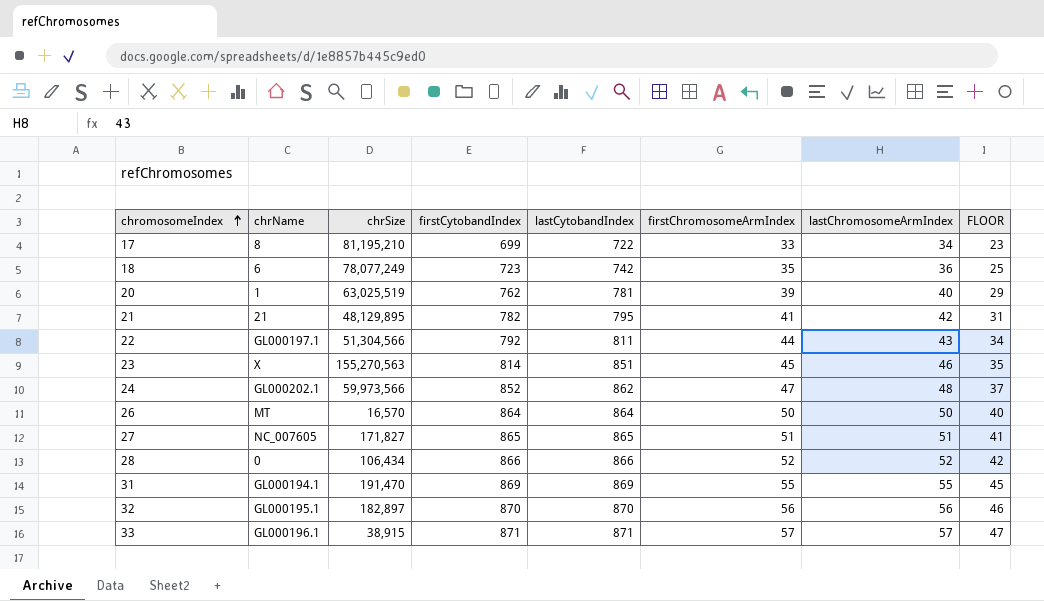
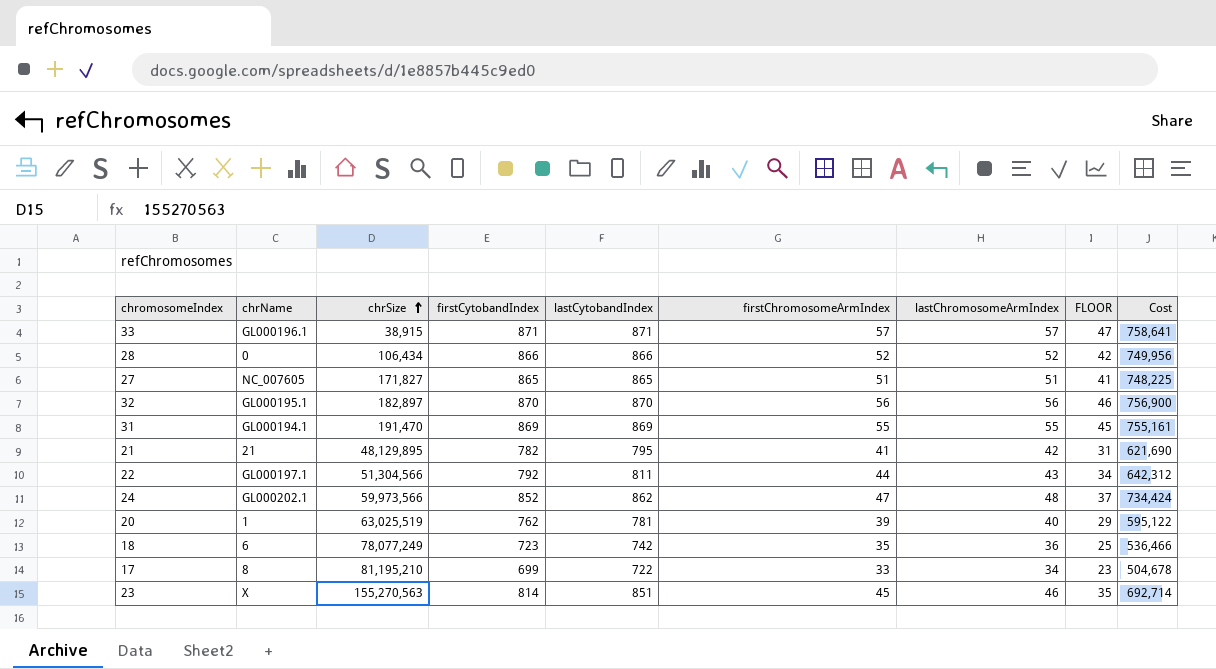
row order: chromosomeIndex ascending -> chrSize ascending
column Cost | formula: none -> [firstCytobandIndex] * [lastCytobandIndex]
row 26: MT | 16,570 | 864 | 864 | 50 | 50 | 40 -> none

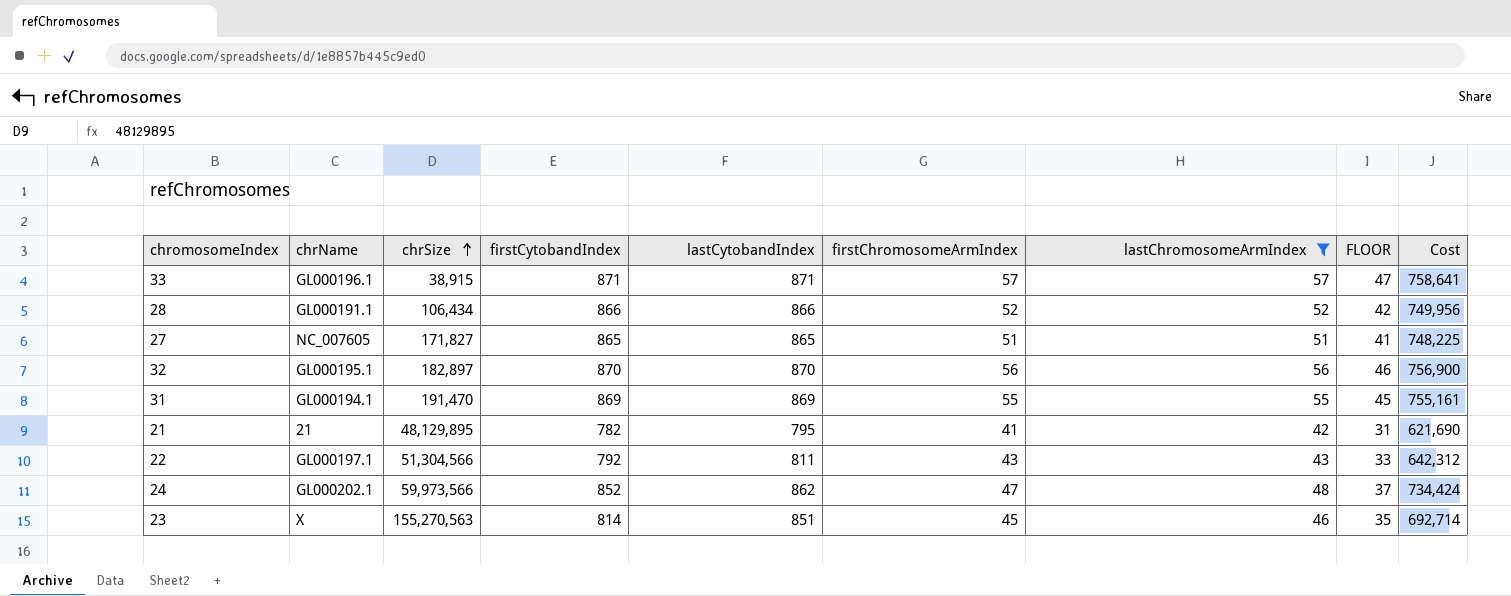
filter: none -> lastChromosomeArmIndex >= 42
28 | chrName: 0 -> GL000191.1
22 | firstChromosomeArmIndex: 44 -> 43
22 | FLOOR: 34 -> 33

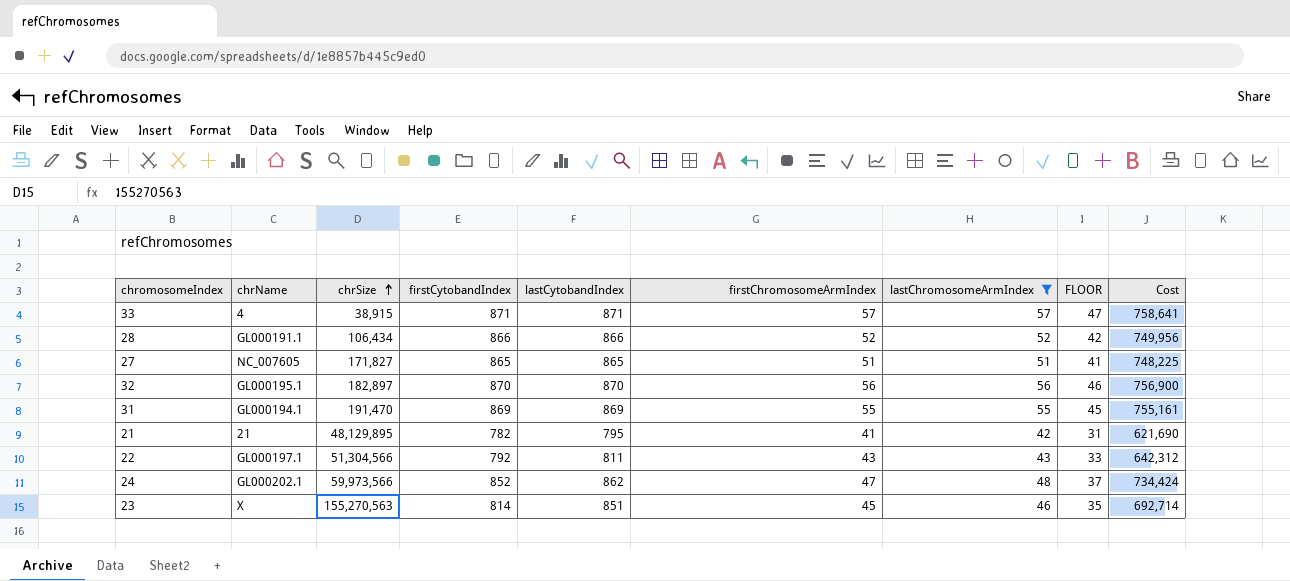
33 | chrName: GL000196.1 -> 4

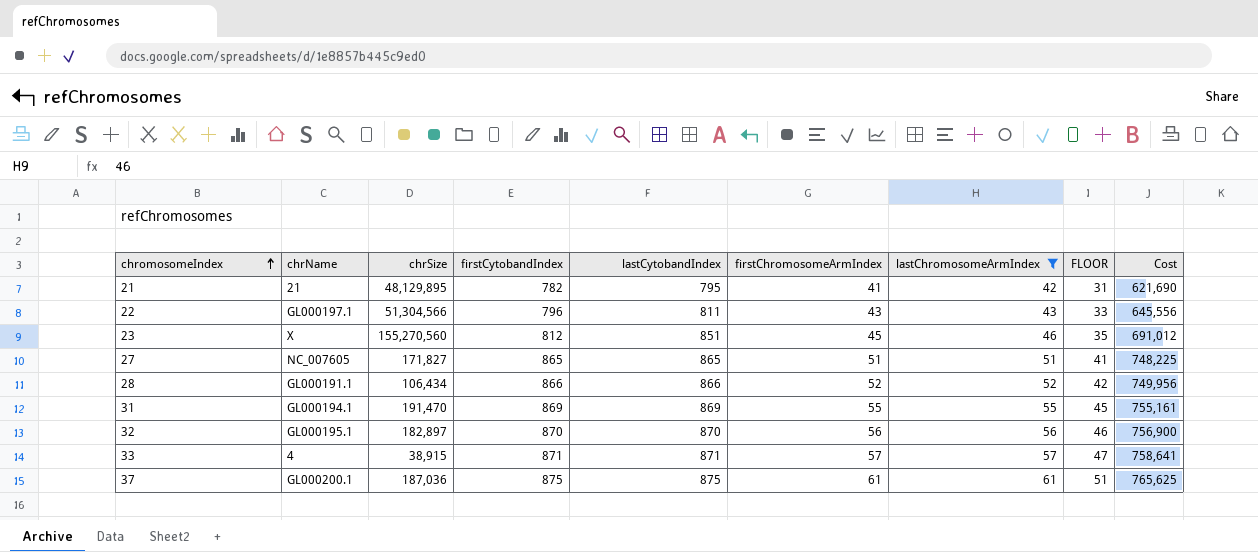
row order: chrSize ascending -> chromosomeIndex ascending
row 24: GL000202.1 | 59,973,566 | 852 | 862 | 47 | 48 | 37 | 734,424 -> none
22 | firstCytobandIndex: 792 -> 796
22 | Cost: 642,312 -> 645,556
23 | chrSize: 155,270,563 -> 155,270,560
23 | firstCytobandIndex: 814 -> 812
23 | Cost: 692,714 -> 691,012
row 37: none -> GL000200.1 | 187,036 | 875 | 875 | 61 | 61 | 51 | 765,625

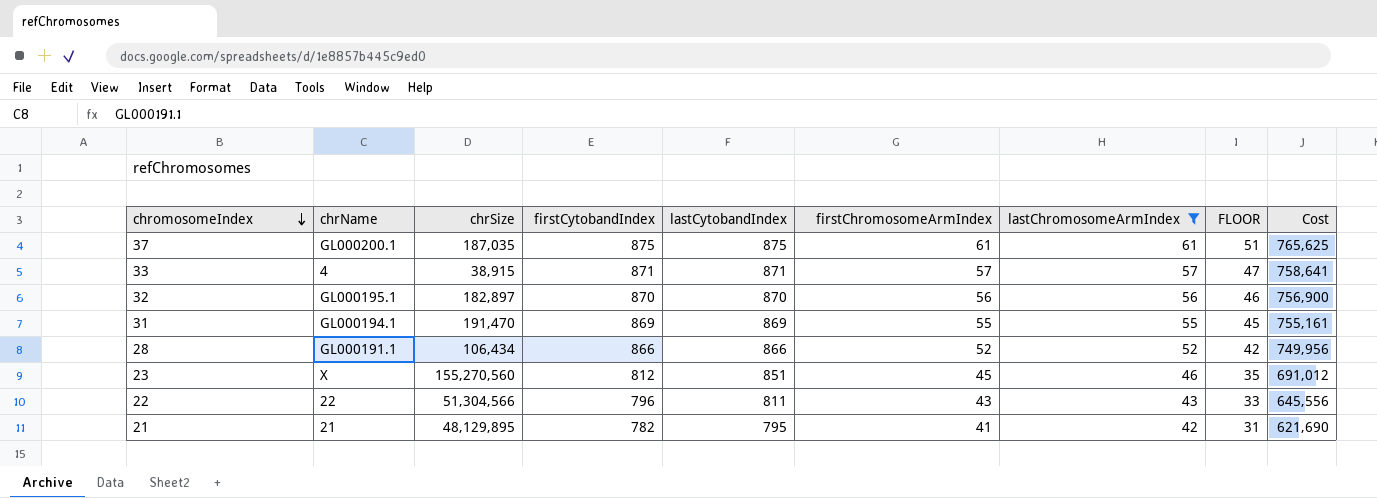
row order: chromosomeIndex ascending -> chromosomeIndex descending
row 27: NC_007605 | 171,827 | 865 | 865 | 51 | 51 | 41 | 748,225 -> none
37 | chrSize: 187,036 -> 187,035
22 | chrName: GL000197.1 -> 22

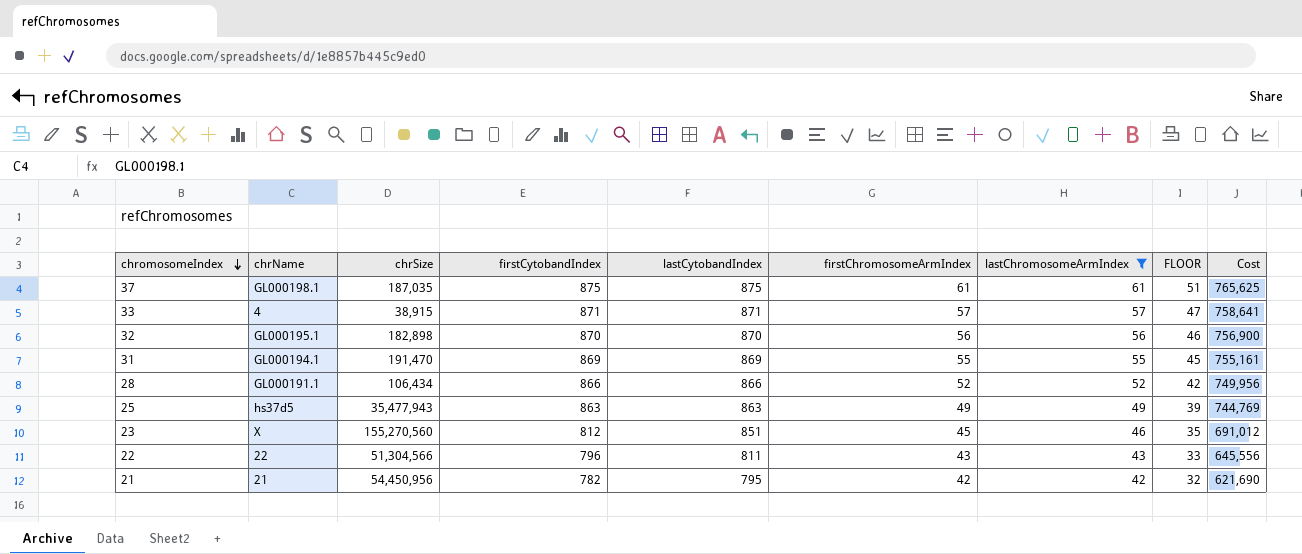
37 | chrName: GL000200.1 -> GL000198.1
32 | chrSize: 182,897 -> 182,898
row 25: none -> hs37d5 | 35,477,943 | 863 | 863 | 49 | 49 | 39 | 744,769
21 | chrSize: 48,129,895 -> 54,450,956
21 | firstChromosomeArmIndex: 41 -> 42
21 | FLOOR: 31 -> 32

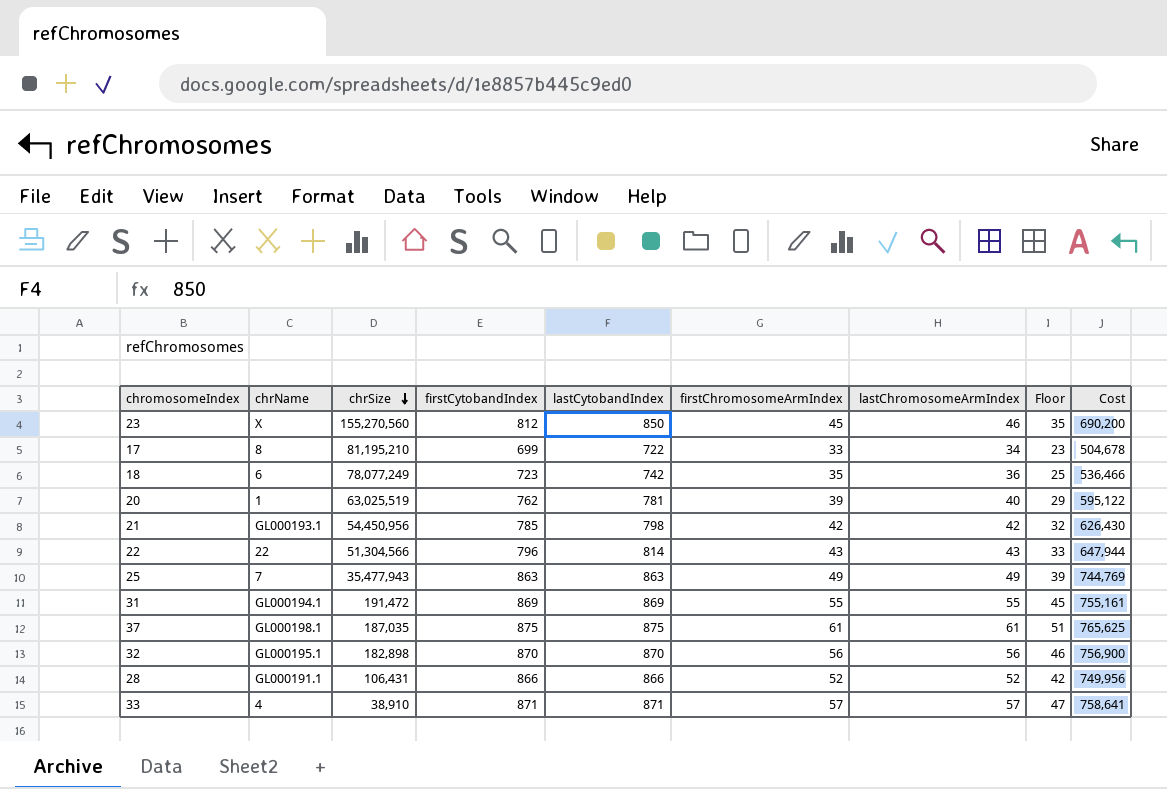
filter: lastChromosomeArmIndex >= 42 -> none
row order: chromosomeIndex descending -> chrSize descending
column name: FLOOR -> Floor
23 | lastCytobandIndex: 851 -> 850
23 | Cost: 691,012 -> 690,200
21 | chrName: 21 -> GL000193.1
21 | firstCytobandIndex: 782 -> 785
21 | lastCytobandIndex: 795 -> 798
21 | Cost: 621,690 -> 626,430
22 | lastCytobandIndex: 811 -> 814
22 | Cost: 645,556 -> 647,944
25 | chrName: hs37d5 -> 7
31 | chrSize: 191,470 -> 191,472
28 | chrSize: 106,434 -> 106,431
33 | chrSize: 38,915 -> 38,910

